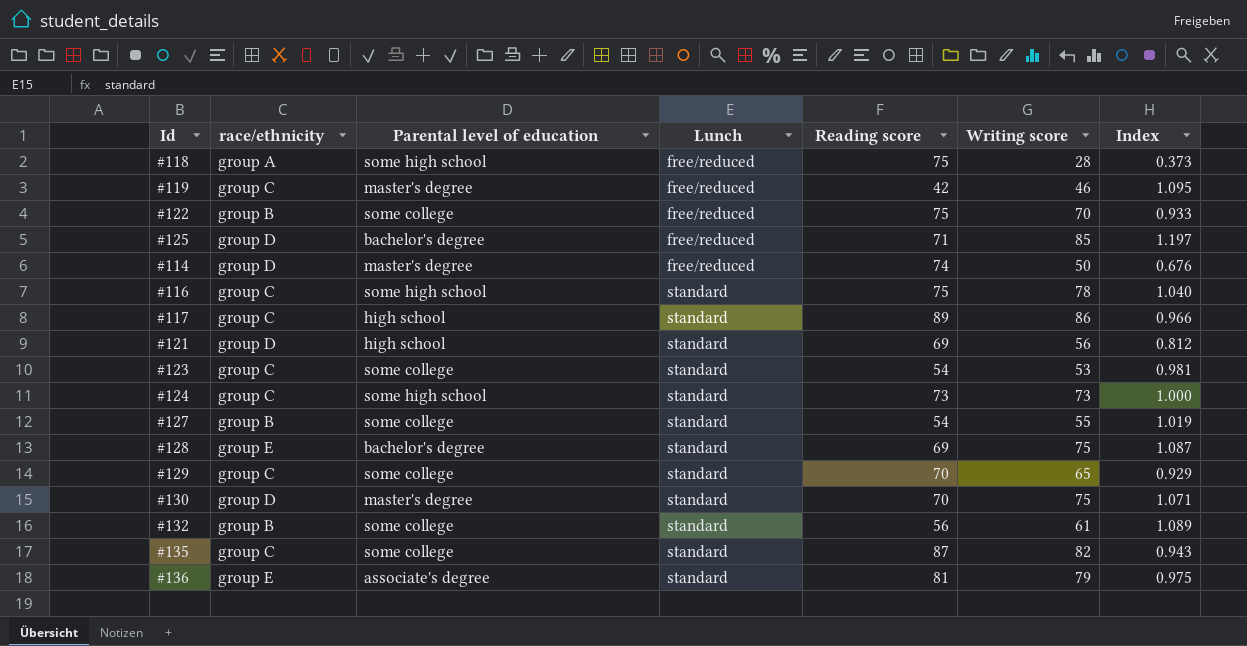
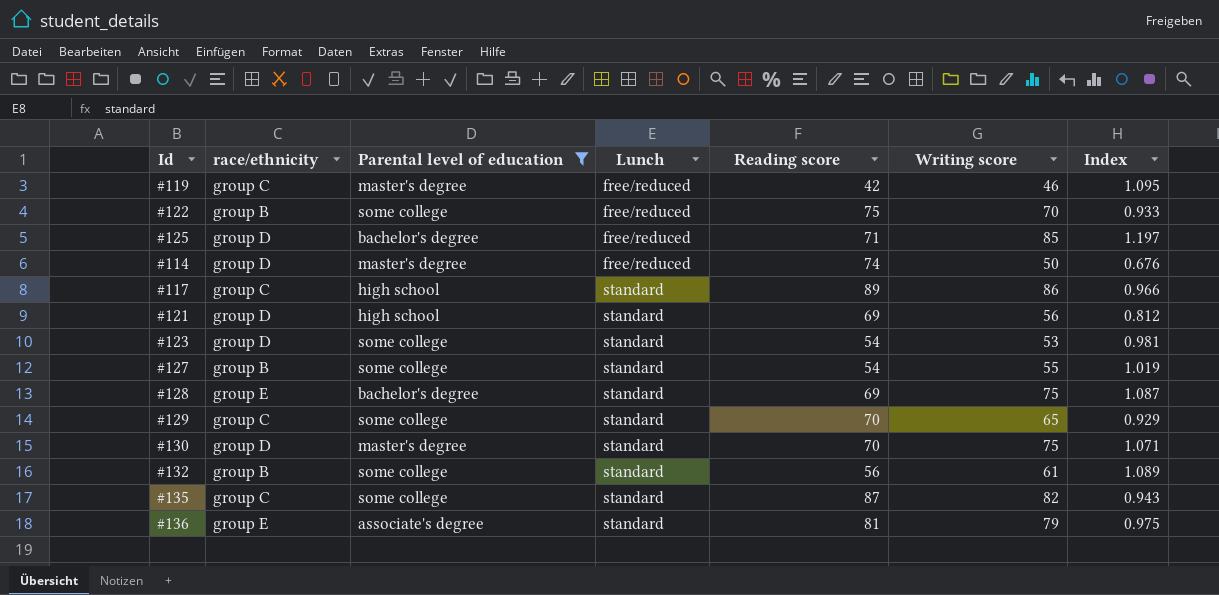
filter: none -> Parental level of education != some high school
#123 | race/ethnicity: group C -> group D

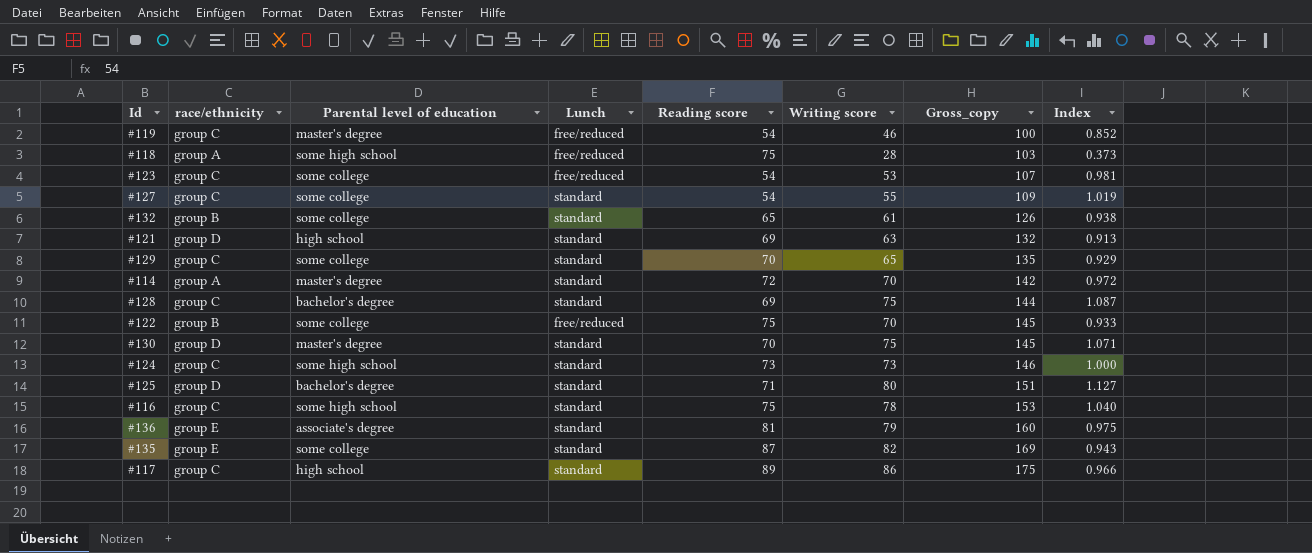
filter: Parental level of education != some high school -> none
row order: Lunch ascending -> Gross_copy ascending
column Gross_copy | formula: none -> [Reading score] + [Writing score]
#119 | Reading score: 42 -> 54
#119 | Index: 1.095 -> 0.852
#123 | race/ethnicity: group D -> group C
#123 | Lunch: standard -> free/reduced
#127 | race/ethnicity: group B -> group C
#132 | Reading score: 56 -> 65
#132 | Index: 1.089 -> 0.938
#121 | Writing score: 56 -> 63
#121 | Index: 0.812 -> 0.913
#114 | race/ethnicity: group D -> group A
#114 | Lunch: free/reduced -> standard
#114 | Reading score: 74 -> 72
#114 | Writing score: 50 -> 70
#114 | Index: 0.676 -> 0.972
#128 | race/ethnicity: group E -> group C
#125 | Lunch: free/reduced -> standard
#125 | Writing score: 85 -> 80
#125 | Index: 1.197 -> 1.127
#135 | race/ethnicity: group C -> group E

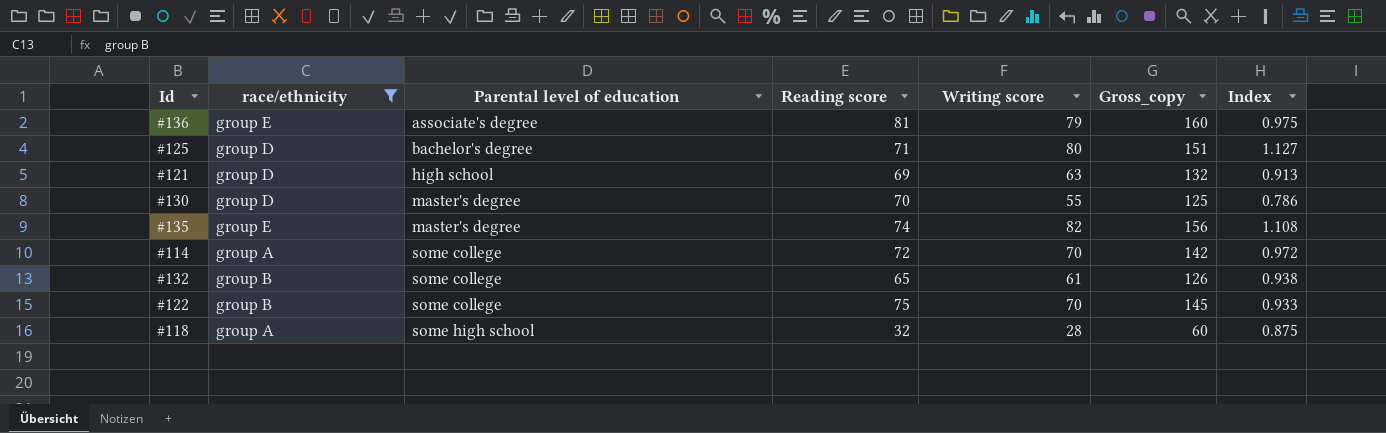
filter: none -> race/ethnicity != group C
row order: Gross_copy ascending -> Parental level of education ascending
column Lunch | position: 4 -> none
#130 | Writing score: 75 -> 55
#130 | Gross_copy: 145 -> 125
#130 | Index: 1.071 -> 0.786
#135 | Parental level of education: some college -> master's degree
#135 | Reading score: 87 -> 74
#135 | Gross_copy: 169 -> 156
#135 | Index: 0.943 -> 1.108
#114 | Parental level of education: master's degree -> some college
#118 | Reading score: 75 -> 32
#118 | Gross_copy: 103 -> 60
#118 | Index: 0.373 -> 0.875

